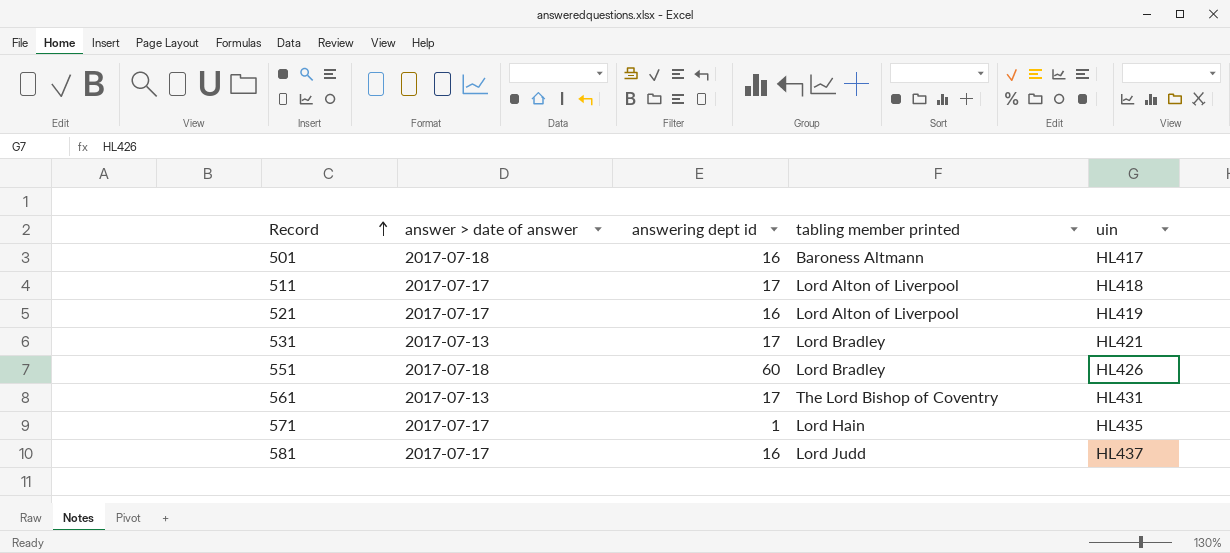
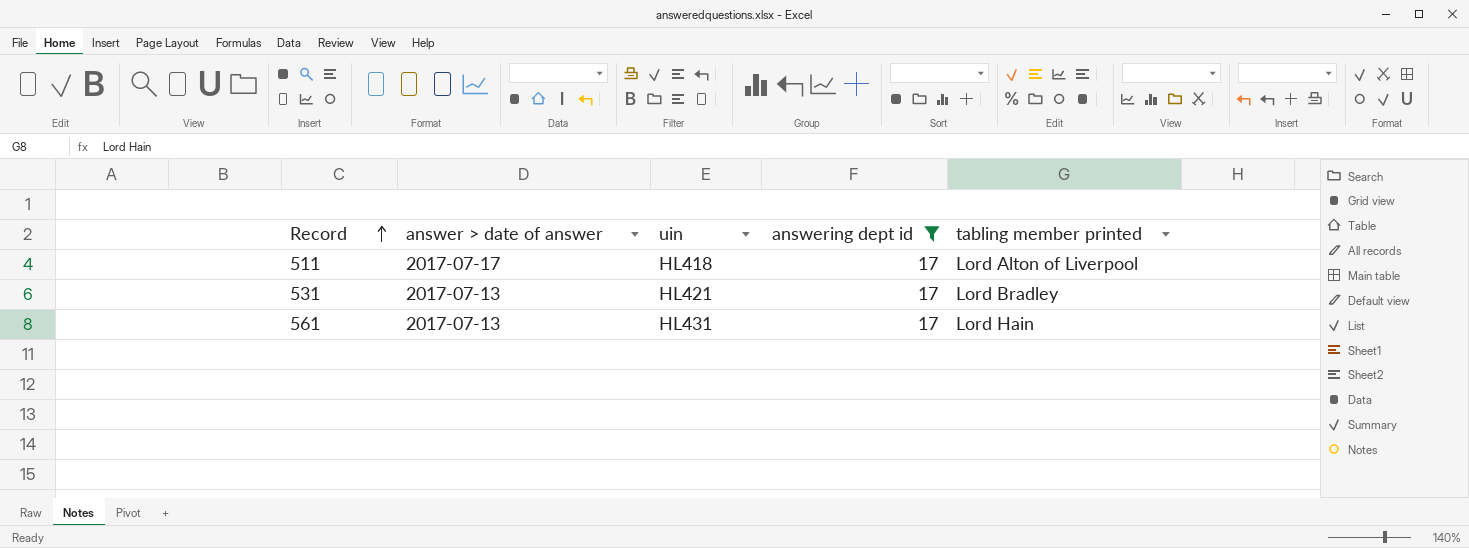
filter: none -> answering dept id = 17
column uin | position: 5 -> 3
561 | tabling member printed: The Lord Bishop of Coventry -> Lord Hain

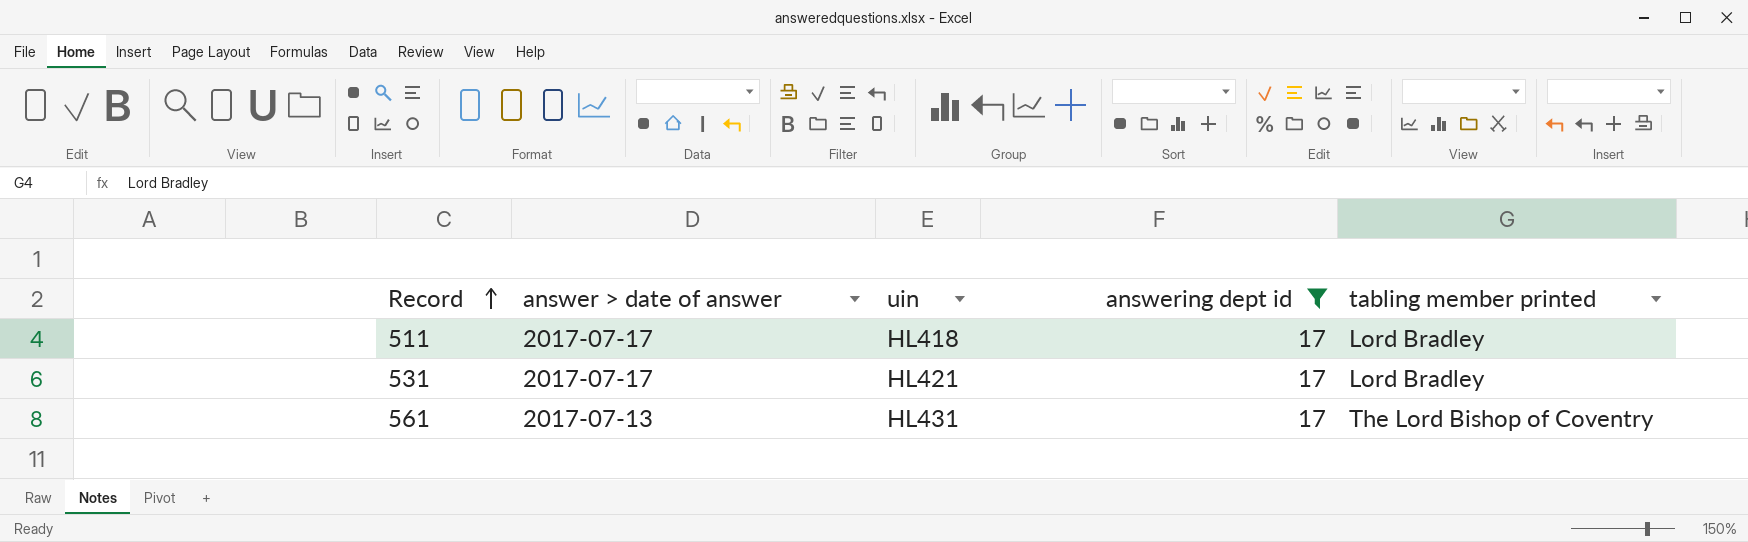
511 | tabling member printed: Lord Alton of Liverpool -> Lord Bradley
531 | answer > date of answer: 2017-07-13 -> 2017-07-17
561 | tabling member printed: Lord Hain -> The Lord Bishop of Coventry

